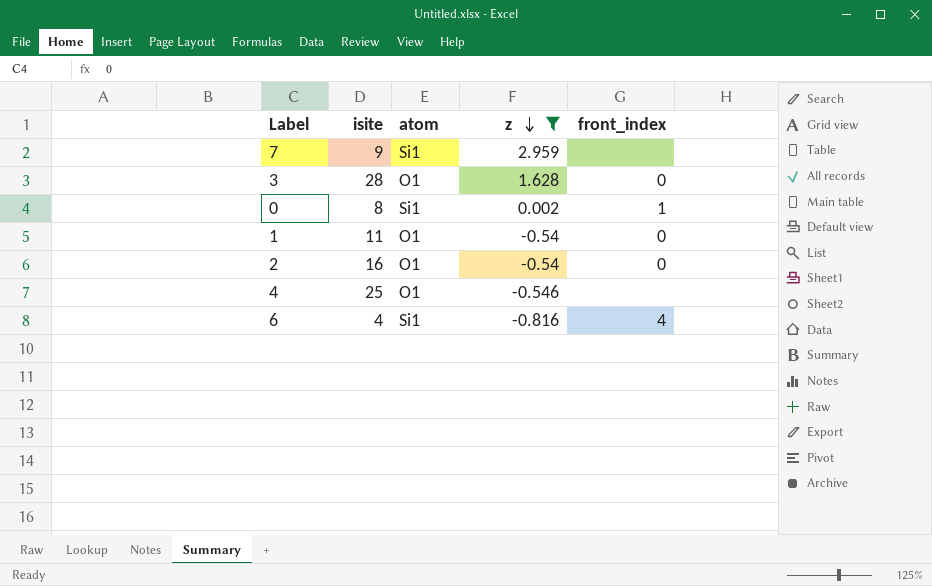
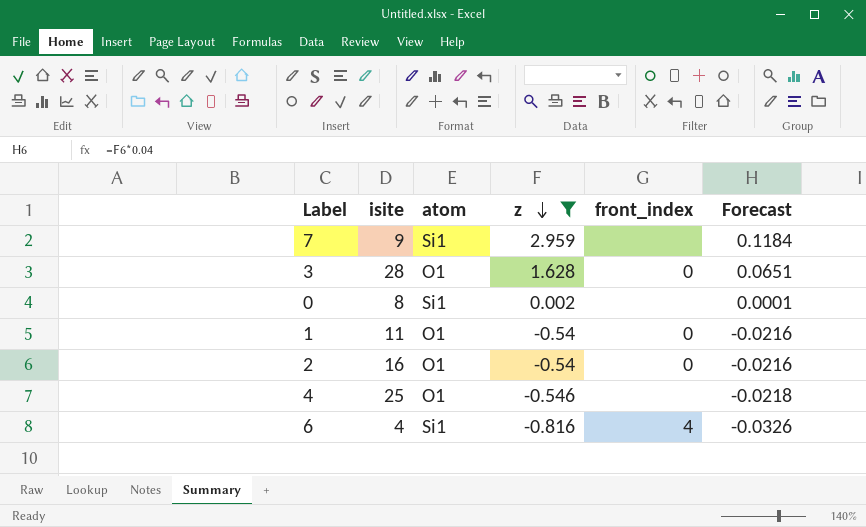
column Forecast | formula: none -> [z] * 0.04
0 | front_index: 1 -> none

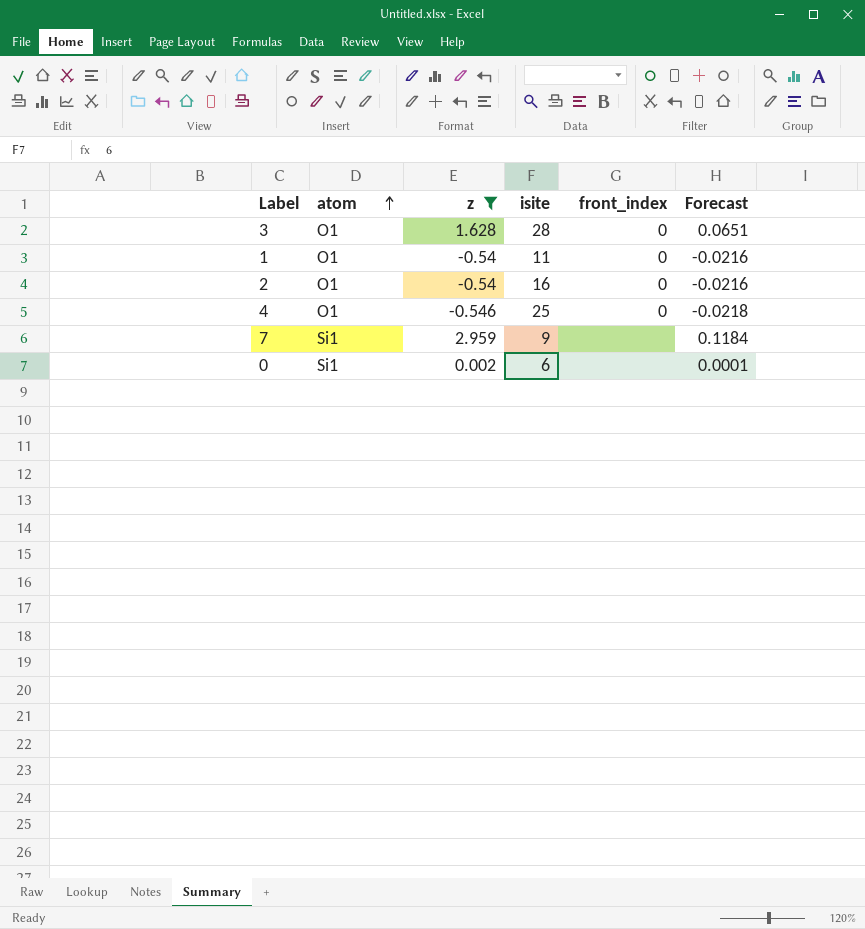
row order: z descending -> atom ascending
column isite | position: 2 -> 4
row 6: 4 | Si1 | -0.816 | 4 | -0.0326 -> none
4 | front_index: none -> 0
0 | isite: 8 -> 6

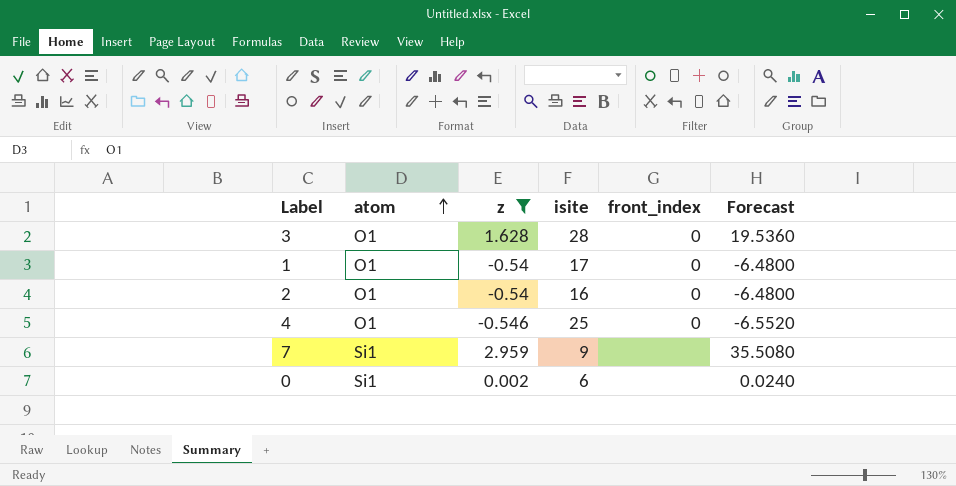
column Forecast | formula: [z] * 0.04 -> [z] * 12
1 | isite: 11 -> 17

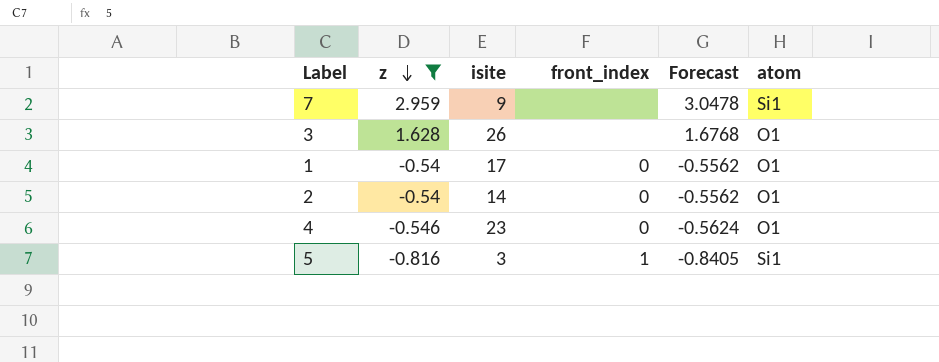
row order: atom ascending -> z descending
column Forecast | formula: [z] * 12 -> [z] * 1.03
column atom | position: 2 -> 6
row 0: Si1 | 0.002 | 6 | none | 0.0240 -> none
3 | isite: 28 -> 26
3 | front_index: 0 -> none
2 | isite: 16 -> 14
4 | isite: 25 -> 23
row 5: none -> -0.816 | 3 | 1 | -0.8405 | Si1

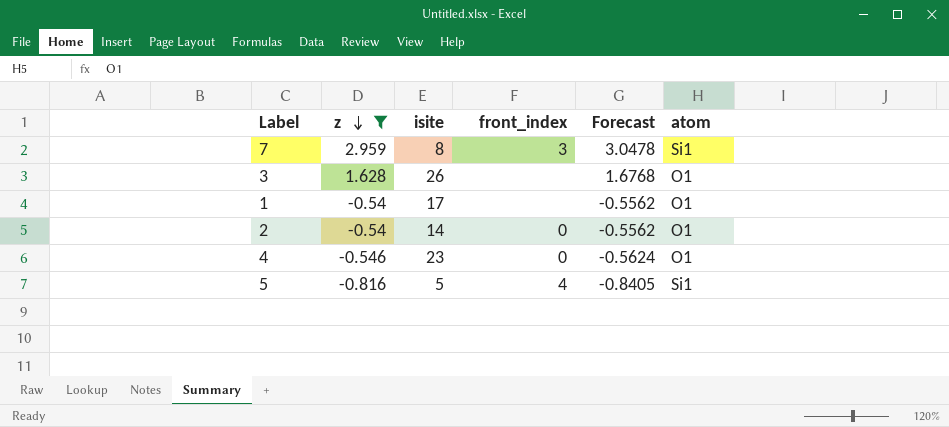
7 | isite: 9 -> 8
7 | front_index: none -> 3
1 | front_index: 0 -> none
5 | isite: 3 -> 5
5 | front_index: 1 -> 4

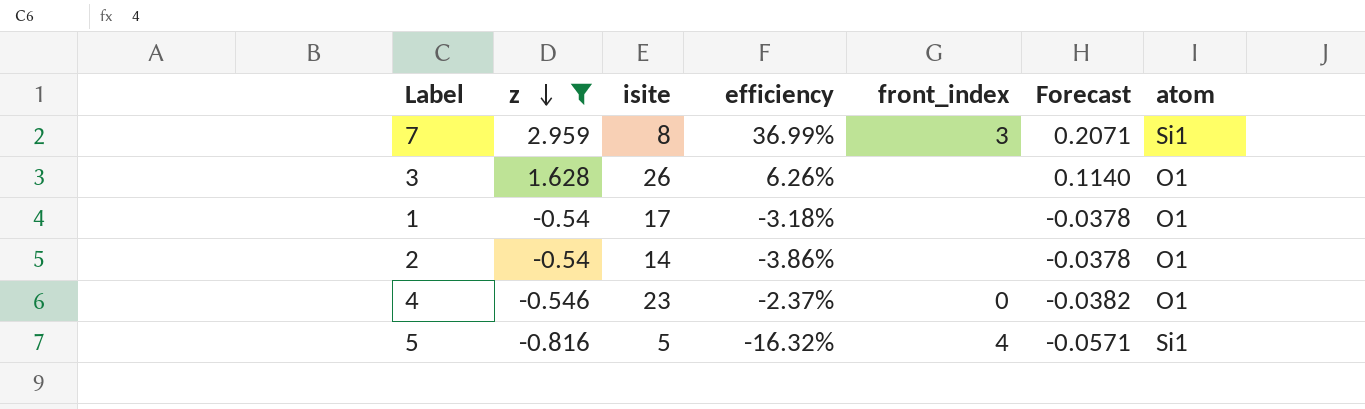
column efficiency | formula: none -> [z] / [isite]
column Forecast | formula: [z] * 1.03 -> [z] * 0.07
2 | front_index: 0 -> none

